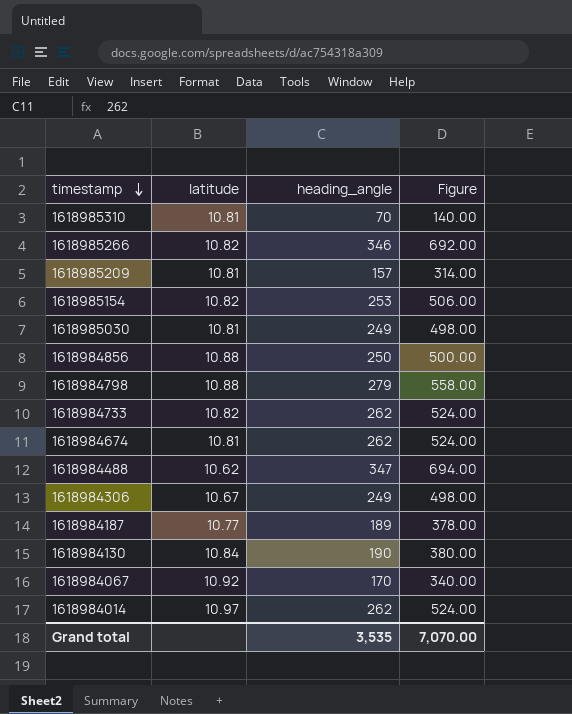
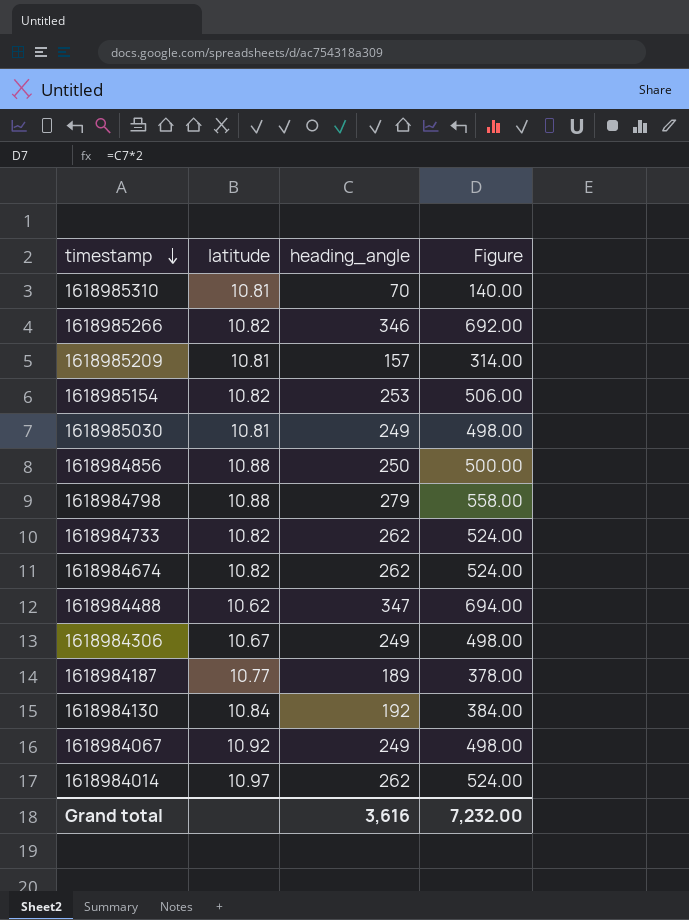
1618984674 | latitude: 10.81 -> 10.82
1618984130 | heading_angle: 190 -> 192
1618984130 | Figure: 380.00 -> 384.00
1618984067 | heading_angle: 170 -> 249
1618984067 | Figure: 340.00 -> 498.00
Grand total | heading_angle: 3,535 -> 3,616
Grand total | Figure: 7,070.00 -> 7,232.00

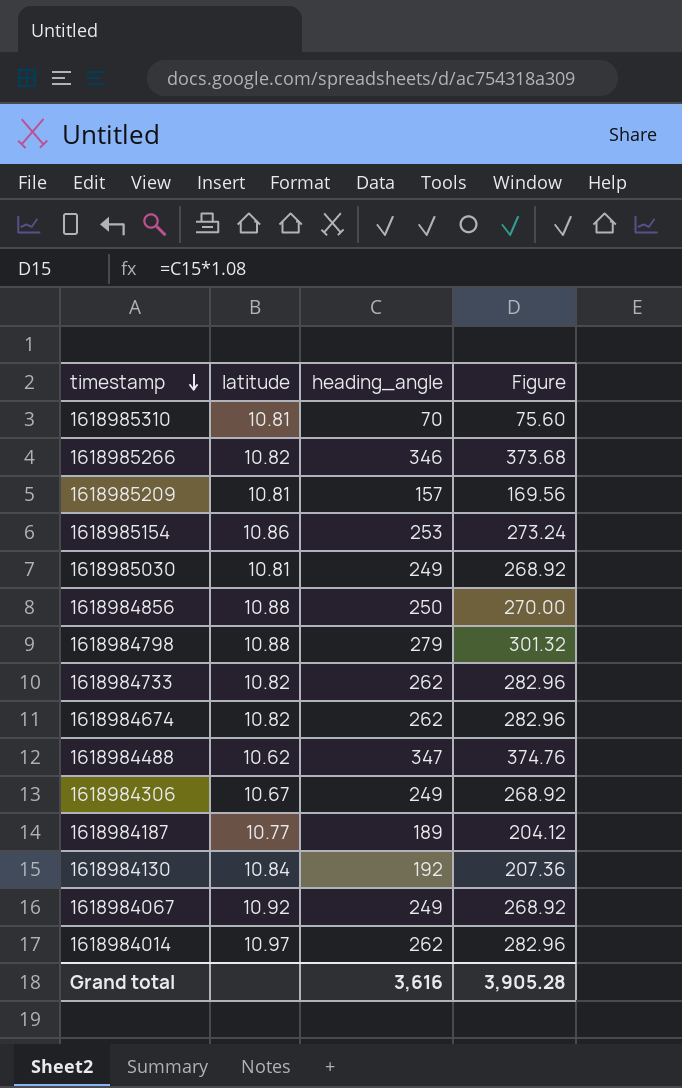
column Figure | formula: [heading_angle] * 2 -> [heading_angle] * 1.08
1618985154 | latitude: 10.82 -> 10.86
Grand total | Figure: 7,232.00 -> 3,905.28

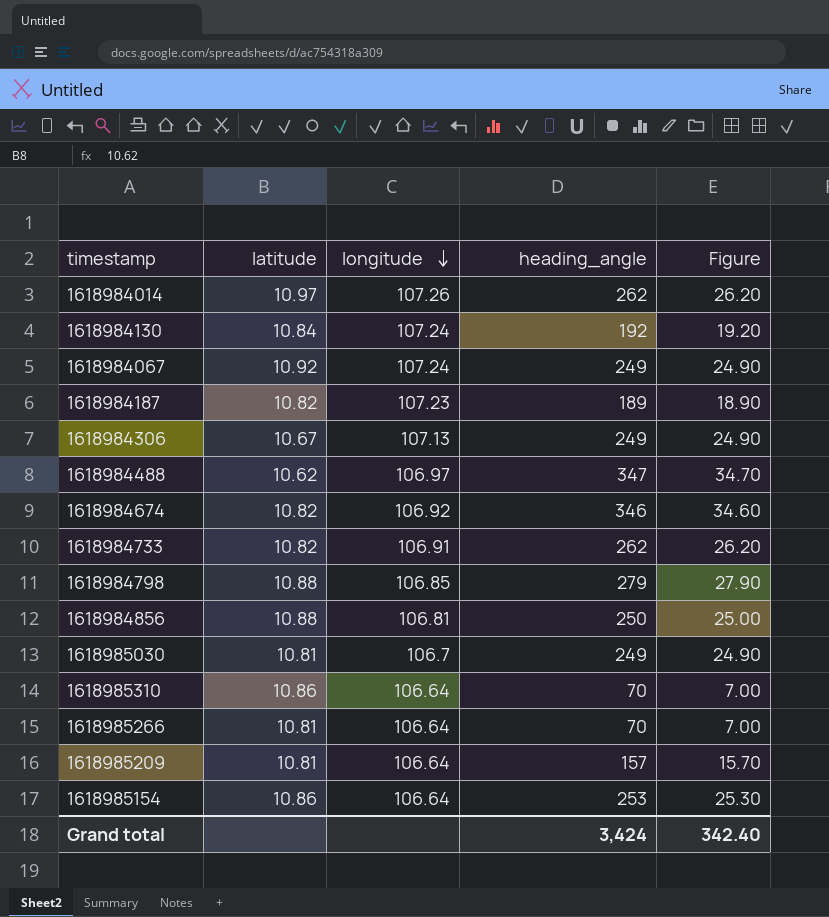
row order: timestamp descending -> longitude descending
column longitude | position: none -> 3
column Figure | formula: [heading_angle] * 1.08 -> [heading_angle] * 0.1
1618984187 | latitude: 10.77 -> 10.82
1618984674 | heading_angle: 262 -> 346
1618985310 | latitude: 10.81 -> 10.86
1618985266 | latitude: 10.82 -> 10.81
1618985266 | heading_angle: 346 -> 70
Grand total | heading_angle: 3,616 -> 3,424
Grand total | Figure: 3,905.28 -> 342.40

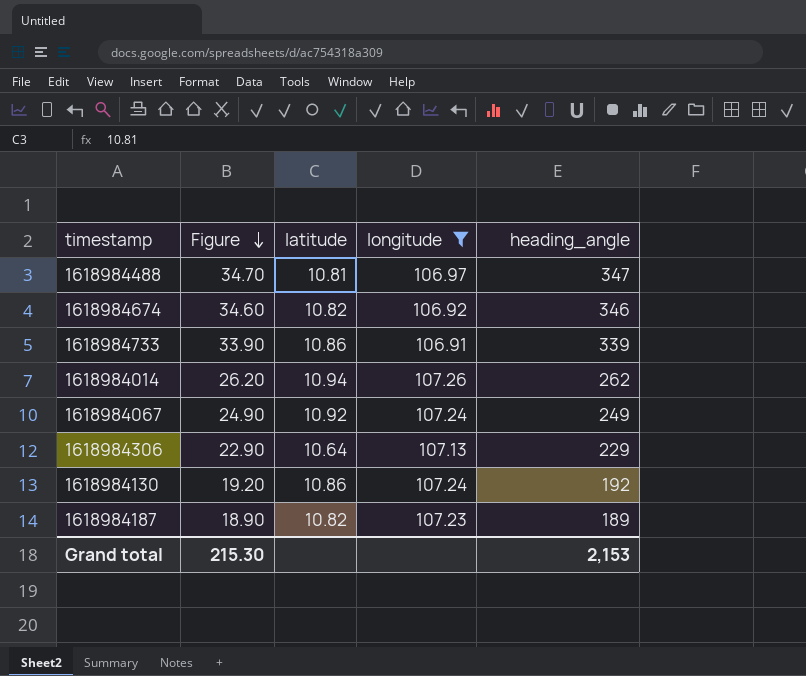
filter: none -> longitude >= 106.91
row order: longitude descending -> Figure descending
column Figure | position: 5 -> 2
1618984488 | latitude: 10.62 -> 10.81
1618984733 | Figure: 26.20 -> 33.90
1618984733 | latitude: 10.82 -> 10.86
1618984733 | heading_angle: 262 -> 339
1618984014 | latitude: 10.97 -> 10.94
1618984306 | Figure: 24.90 -> 22.90
1618984306 | latitude: 10.67 -> 10.64
1618984306 | heading_angle: 249 -> 229
1618984130 | latitude: 10.84 -> 10.86
Grand total | Figure: 342.40 -> 215.30
Grand total | heading_angle: 3,424 -> 2,153

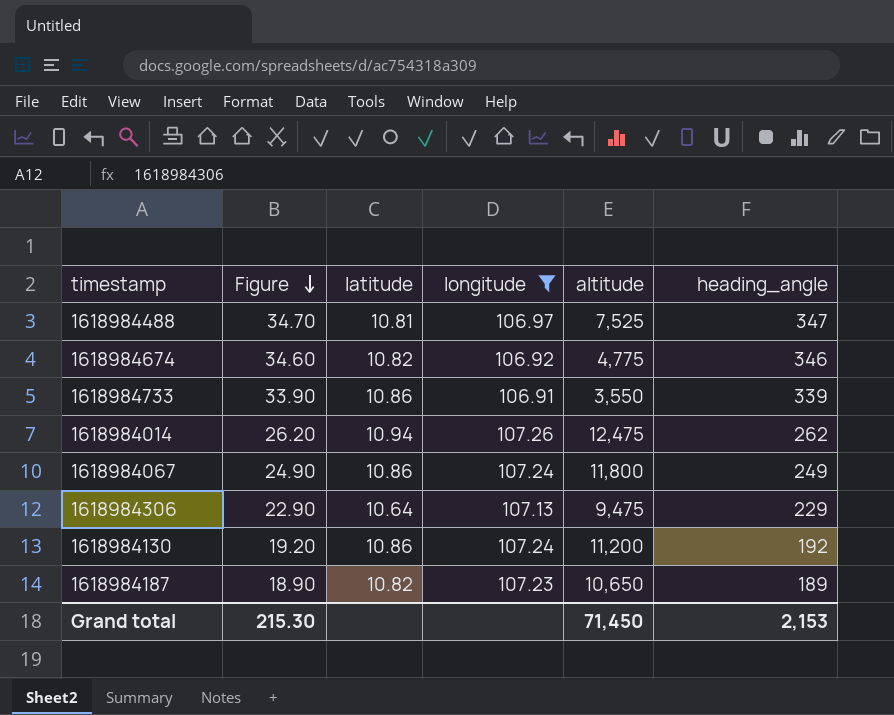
column altitude | position: none -> 5
1618984067 | latitude: 10.92 -> 10.86

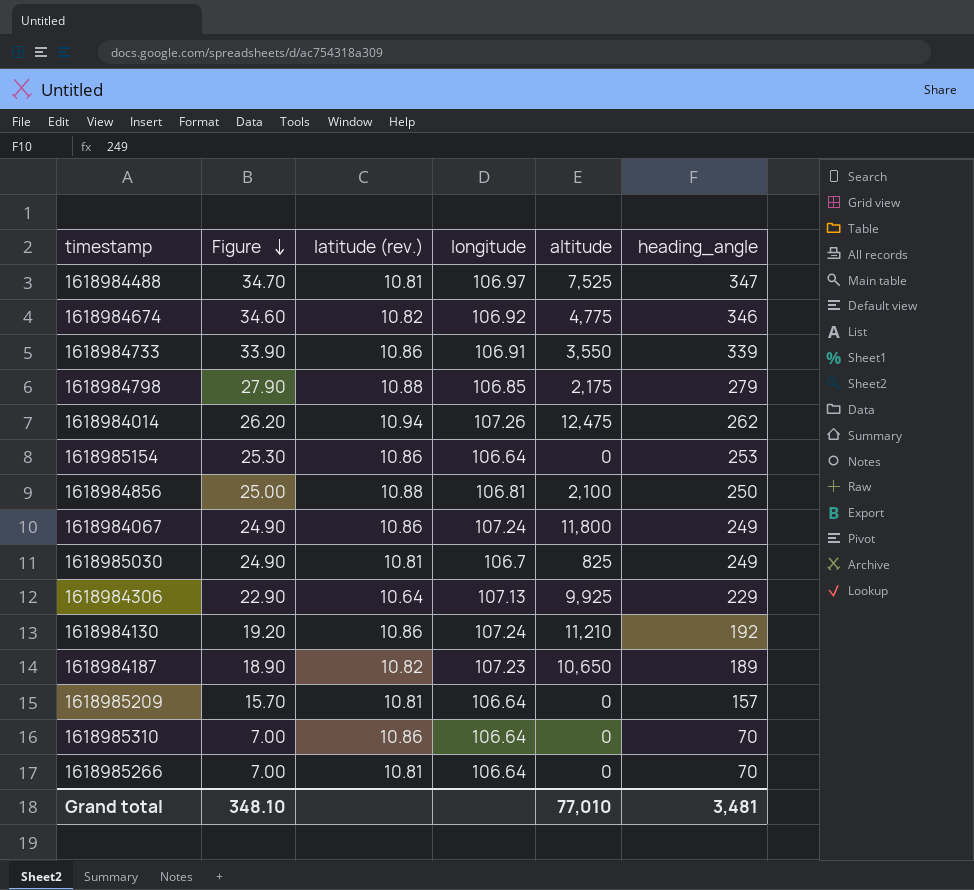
filter: longitude >= 106.91 -> none
column name: latitude -> latitude (rev.)
1618984306 | altitude: 9,475 -> 9,925
1618984130 | altitude: 11,200 -> 11,210
Grand total | Figure: 215.30 -> 348.10
Grand total | altitude: 71,450 -> 77,010
Grand total | heading_angle: 2,153 -> 3,481

